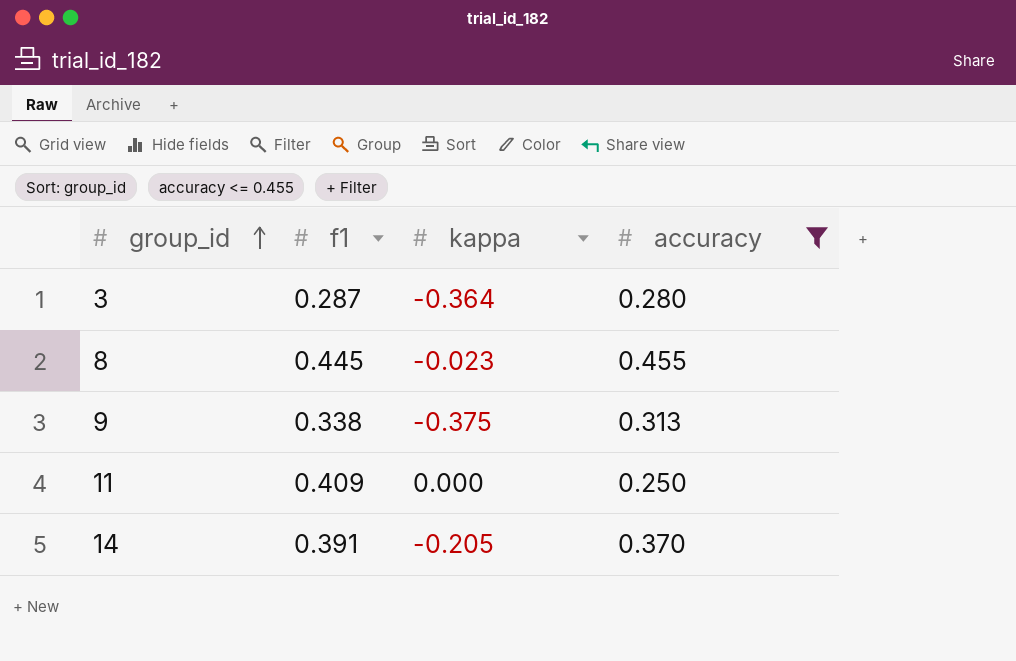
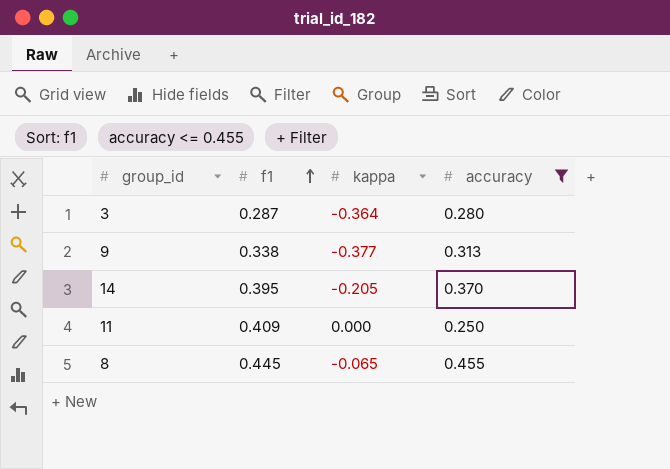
row order: group_id ascending -> f1 ascending
9 | kappa: -0.375 -> -0.377
14 | f1: 0.391 -> 0.395
8 | kappa: -0.023 -> -0.065

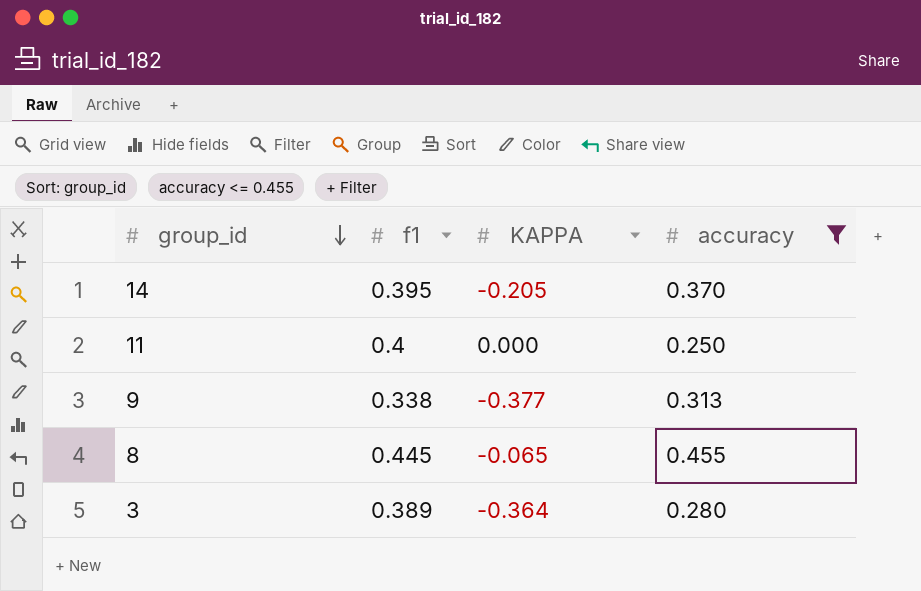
row order: f1 ascending -> group_id descending
column name: kappa -> KAPPA
11 | f1: 0.409 -> 0.4
3 | f1: 0.287 -> 0.389

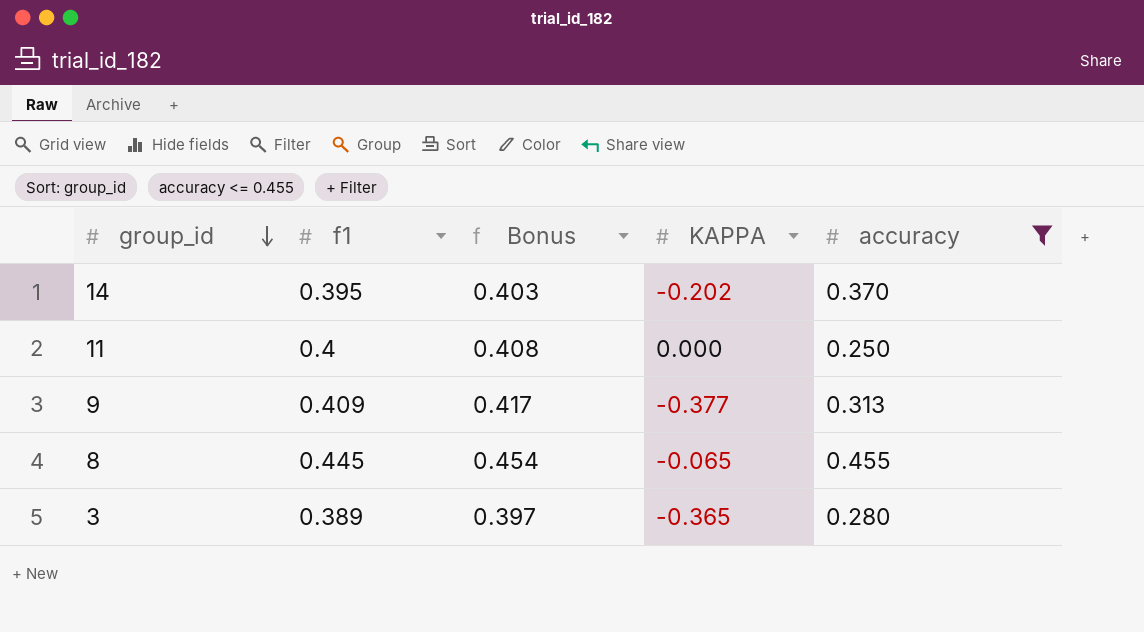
column Bonus | formula: none -> [f1] * 1.02
14 | KAPPA: -0.205 -> -0.202
9 | f1: 0.338 -> 0.409
3 | KAPPA: -0.364 -> -0.365

